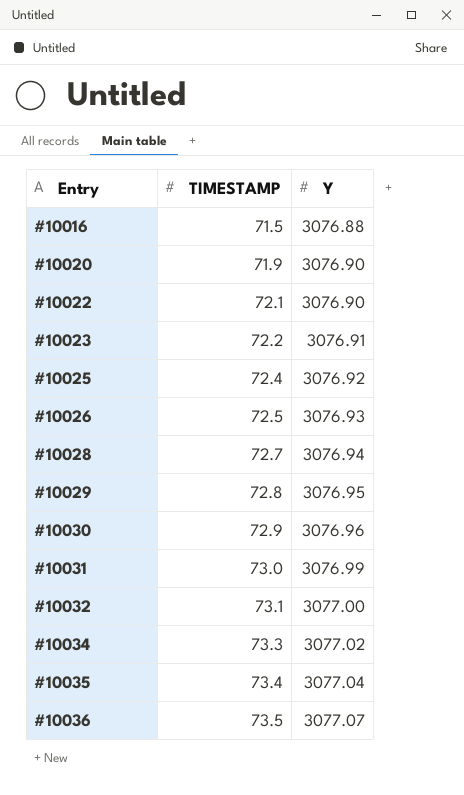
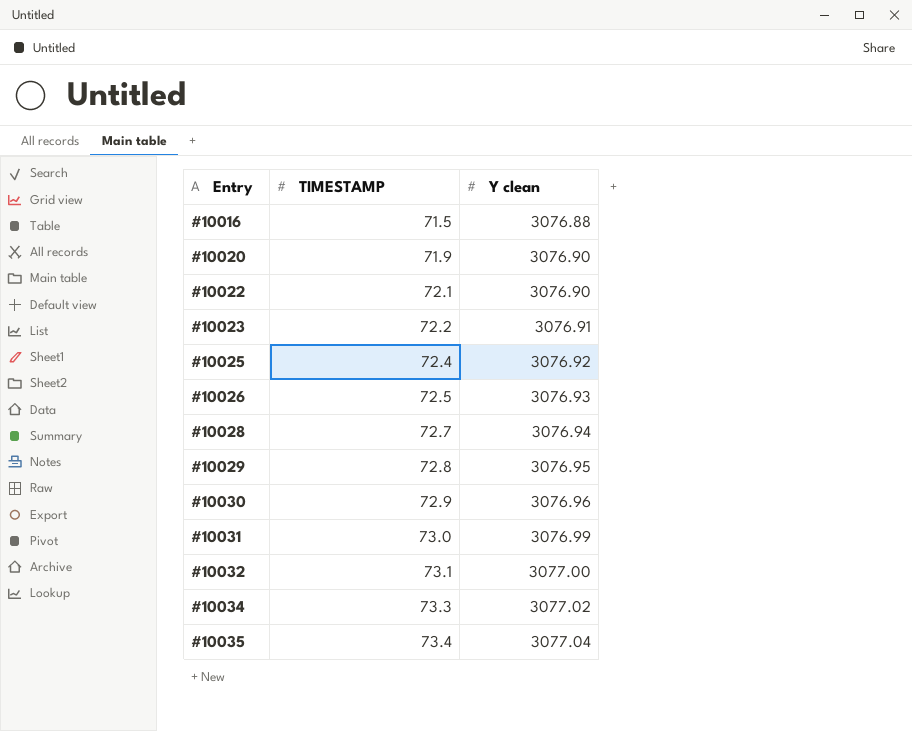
column name: Y -> Y clean
row #10036: 73.5 | 3077.07 -> none

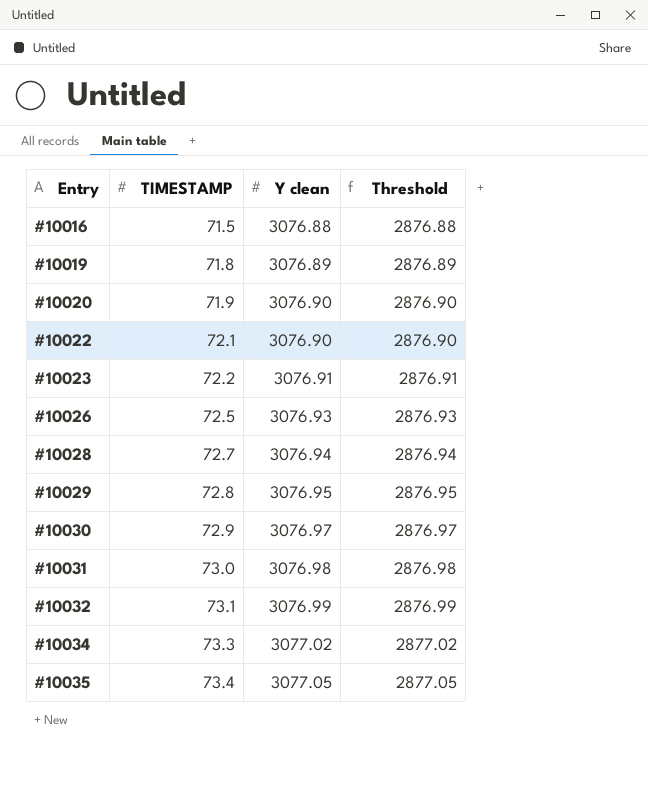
column Threshold | formula: none -> [Y clean] - 200
row #10025: 72.4 | 3076.92 -> none
row #10019: none -> 71.8 | 3076.89 | 2876.89
#10030 | Y clean: 3076.96 -> 3076.97
#10031 | Y clean: 3076.99 -> 3076.98
#10032 | Y clean: 3077.00 -> 3076.99
#10035 | Y clean: 3077.04 -> 3077.05

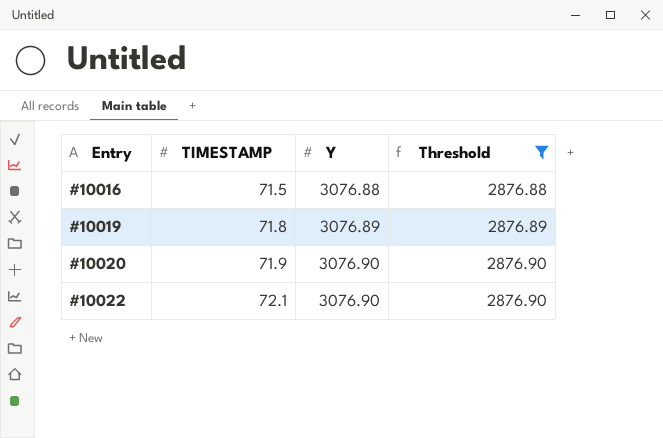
filter: none -> Threshold <= 2876.90
column name: Y clean -> Y

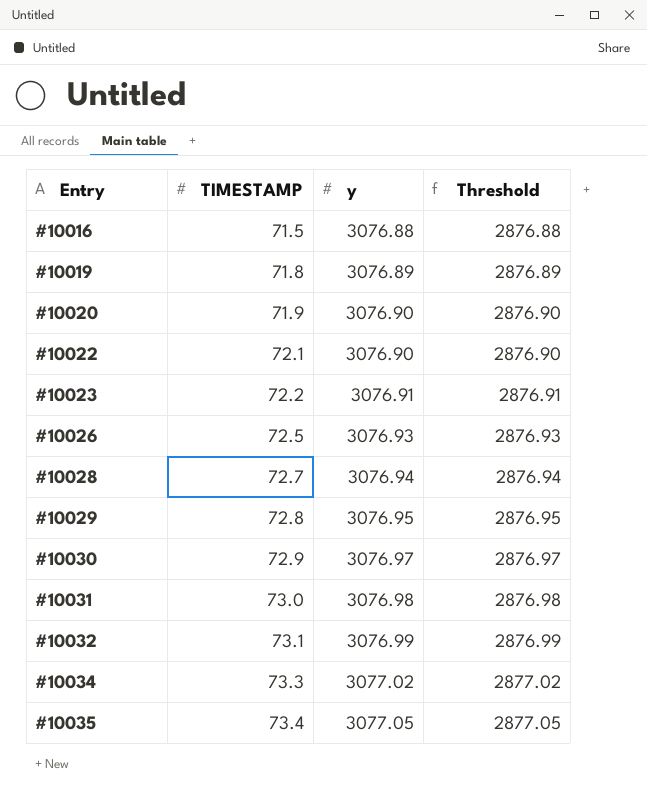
filter: Threshold <= 2876.90 -> none
column name: Y -> y

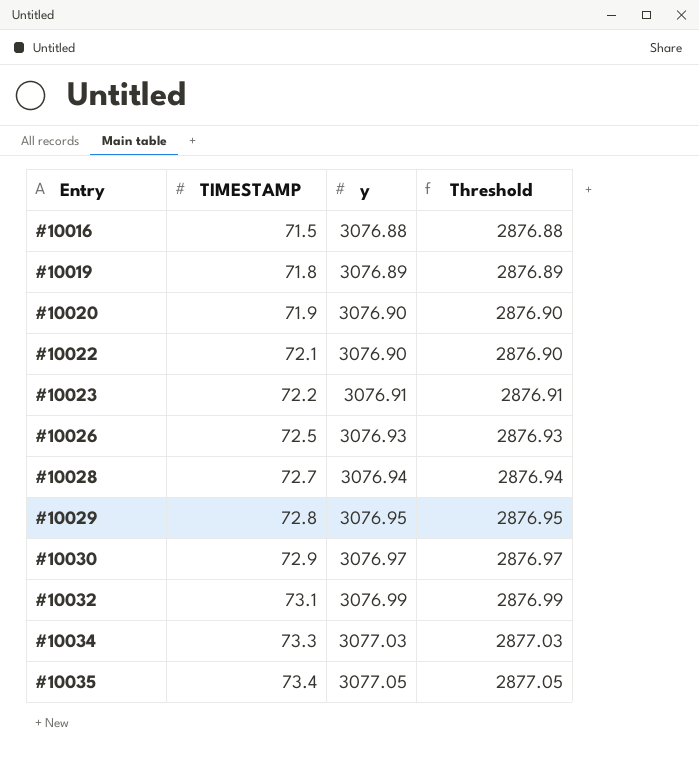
row #10031: 73.0 | 3076.98 | 2876.98 -> none
#10034 | y: 3077.02 -> 3077.03
#10034 | Threshold: 2877.02 -> 2877.03

